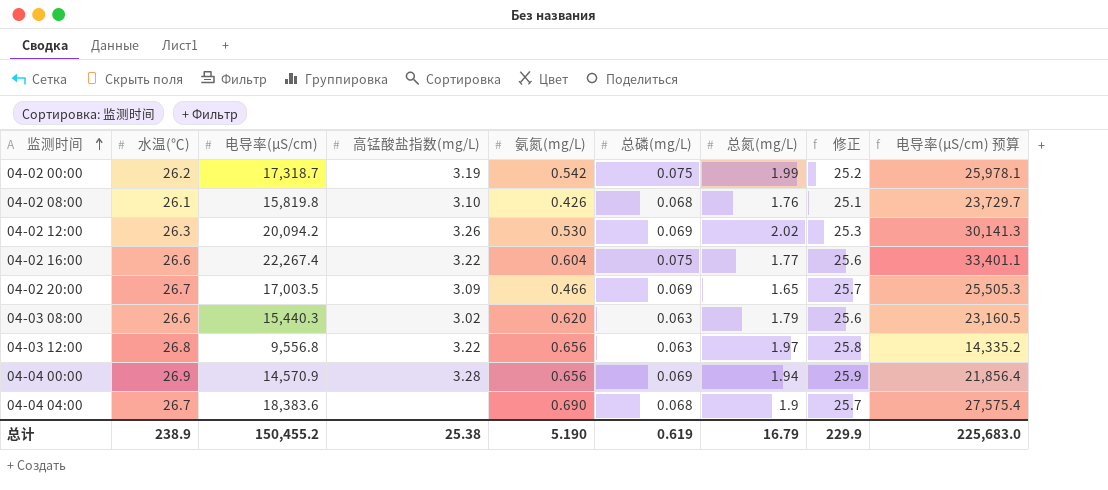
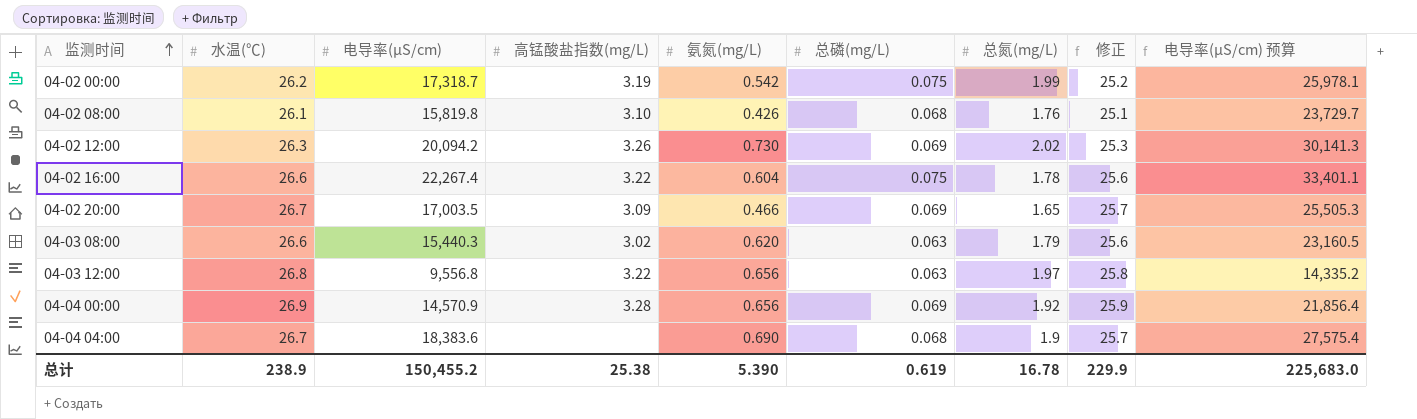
04-02 12:00 | 氨氮(mg/L): 0.530 -> 0.730
04-02 16:00 | 总氮(mg/L): 1.77 -> 1.78
04-04 00:00 | 总氮(mg/L): 1.94 -> 1.92
总计 | 氨氮(mg/L): 5.190 -> 5.390
总计 | 总氮(mg/L): 16.79 -> 16.78

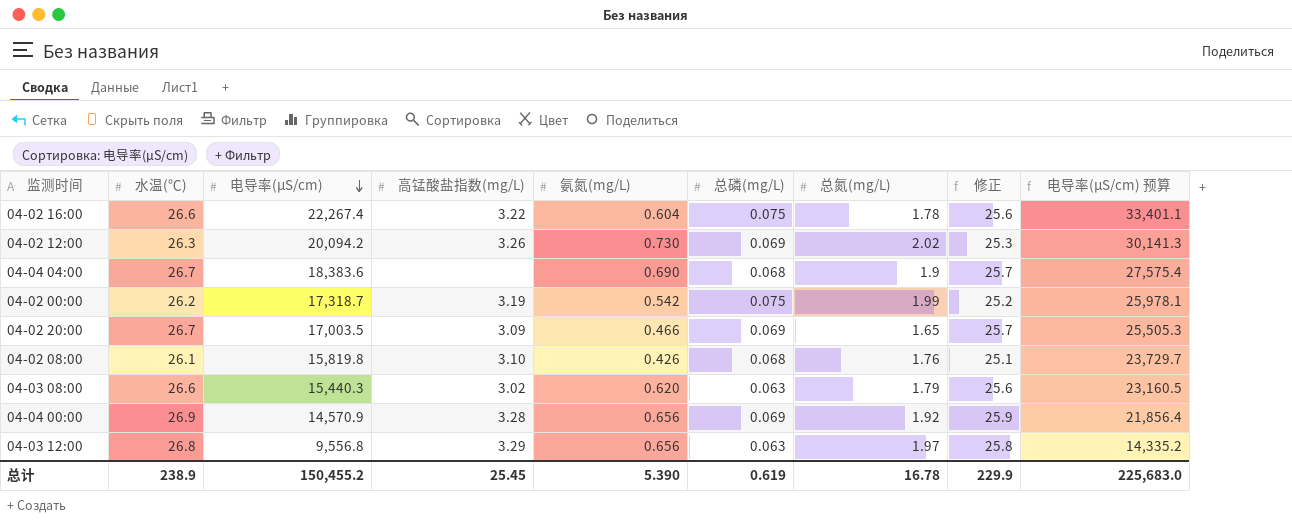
row order: 监测时间 ascending -> 电导率(μS/cm) descending
04-03 12:00 | 高锰酸盐指数(mg/L): 3.22 -> 3.29
总计 | 高锰酸盐指数(mg/L): 25.38 -> 25.45

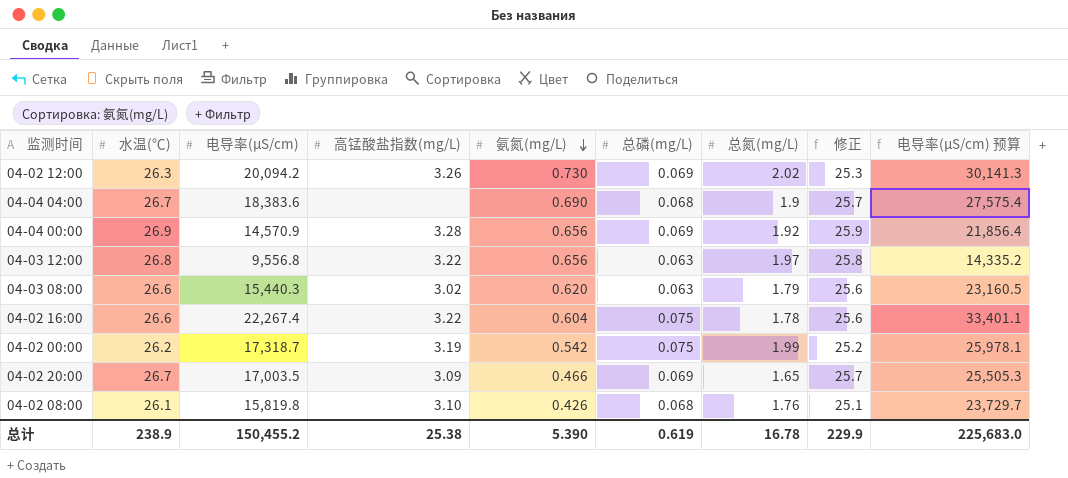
row order: 电导率(μS/cm) descending -> 氨氮(mg/L) descending
04-03 12:00 | 高锰酸盐指数(mg/L): 3.29 -> 3.22
总计 | 高锰酸盐指数(mg/L): 25.45 -> 25.38

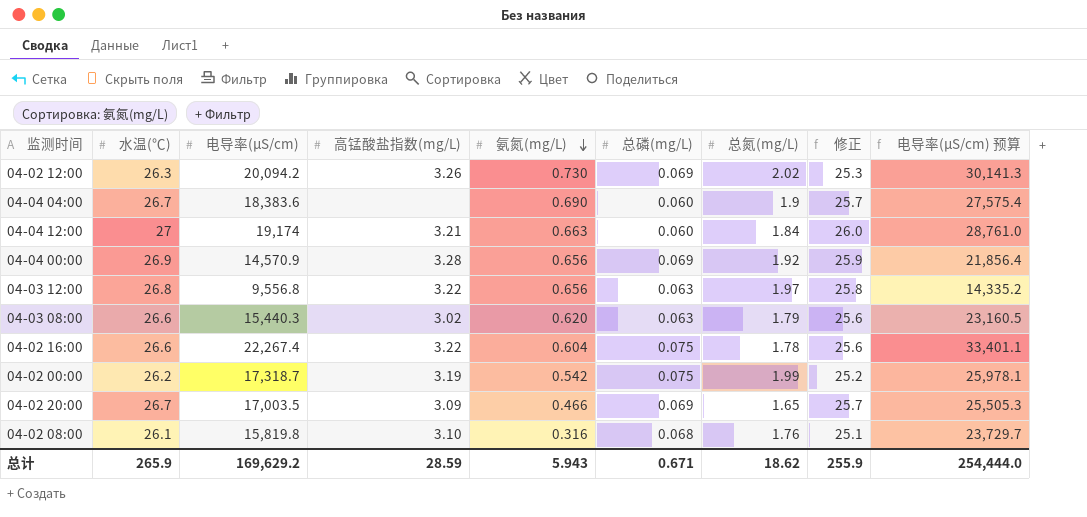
04-04 04:00 | 总磷(mg/L): 0.068 -> 0.060
row 04-04 12:00: none -> 27 | 19,174 | 3.21 | 0.663 | 0.060 | 1.84 | 26.0 | 28,761.0
04-02 08:00 | 氨氮(mg/L): 0.426 -> 0.316
总计 | 水温(℃): 238.9 -> 265.9
总计 | 电导率(μS/cm): 150,455.2 -> 169,629.2
总计 | 高锰酸盐指数(mg/L): 25.38 -> 28.59
总计 | 氨氮(mg/L): 5.390 -> 5.943
总计 | 总磷(mg/L): 0.619 -> 0.671
总计 | 总氮(mg/L): 16.78 -> 18.62
总计 | 修正: 229.9 -> 255.9
总计 | 电导率(μS/cm) 预算: 225,683.0 -> 254,444.0

